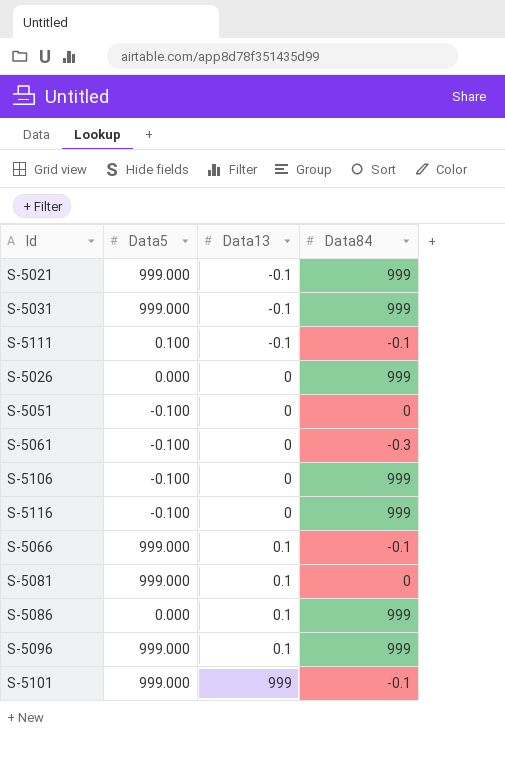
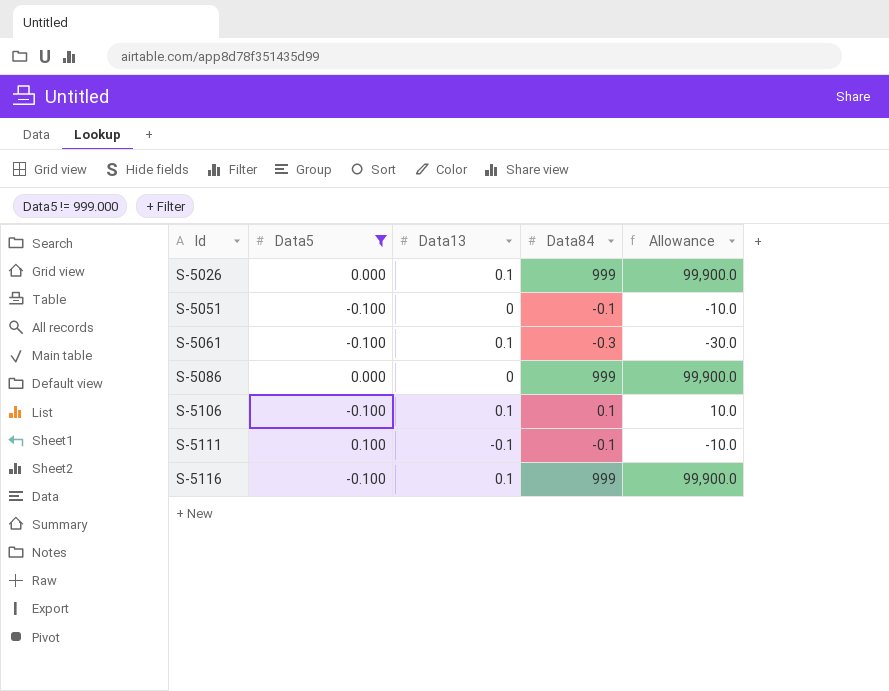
filter: none -> Data5 != 999.000
row order: Data13 ascending -> Id ascending
column Allowance | formula: none -> [Data84] * 100
S-5026 | Data13: 0 -> 0.1
S-5051 | Data84: 0 -> -0.1
S-5061 | Data13: 0 -> 0.1
S-5086 | Data13: 0.1 -> 0
S-5106 | Data13: 0 -> 0.1
S-5106 | Data84: 999 -> 0.1
S-5116 | Data13: 0 -> 0.1

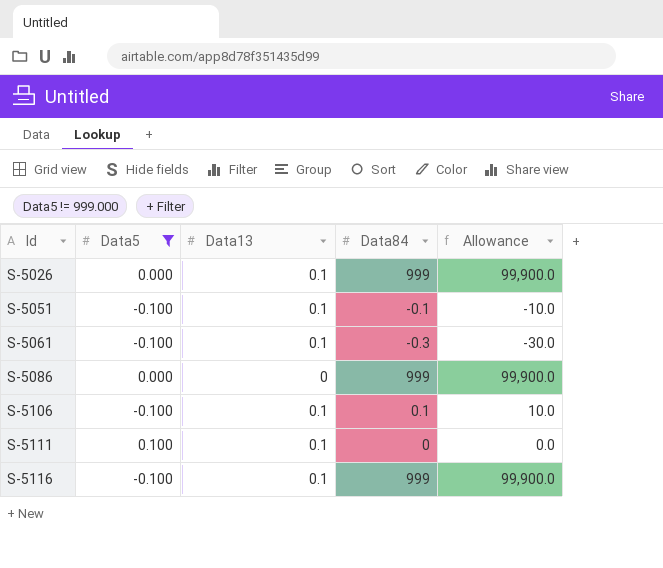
S-5051 | Data13: 0 -> 0.1
S-5111 | Data13: -0.1 -> 0.1
S-5111 | Data84: -0.1 -> 0
S-5111 | Allowance: -10.0 -> 0.0

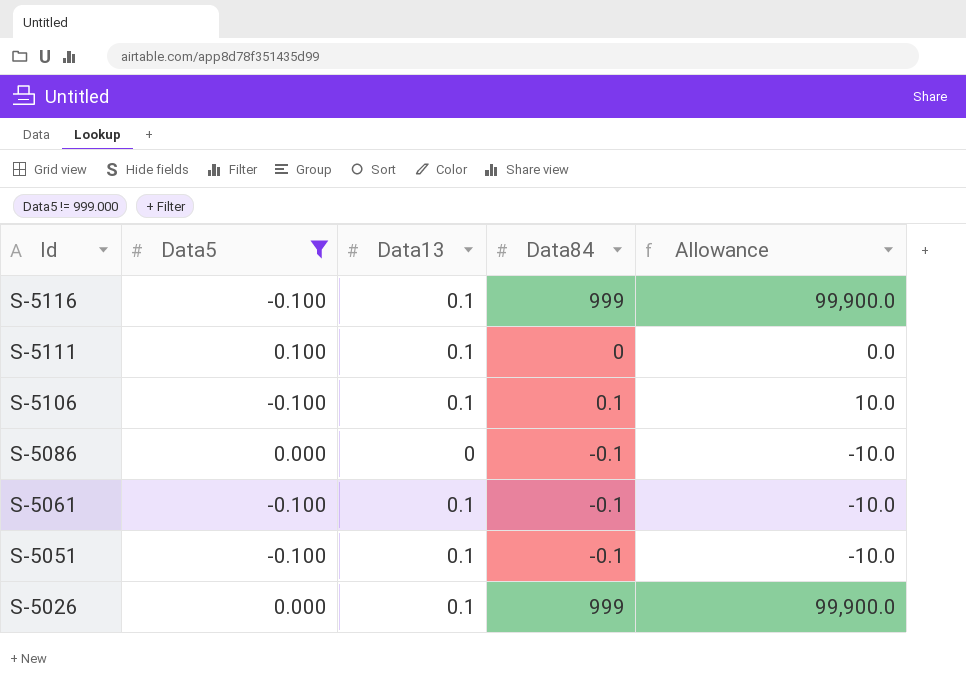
row order: Id ascending -> Id descending
S-5086 | Data84: 999 -> -0.1
S-5086 | Allowance: 99,900.0 -> -10.0
S-5061 | Data84: -0.3 -> -0.1
S-5061 | Allowance: -30.0 -> -10.0

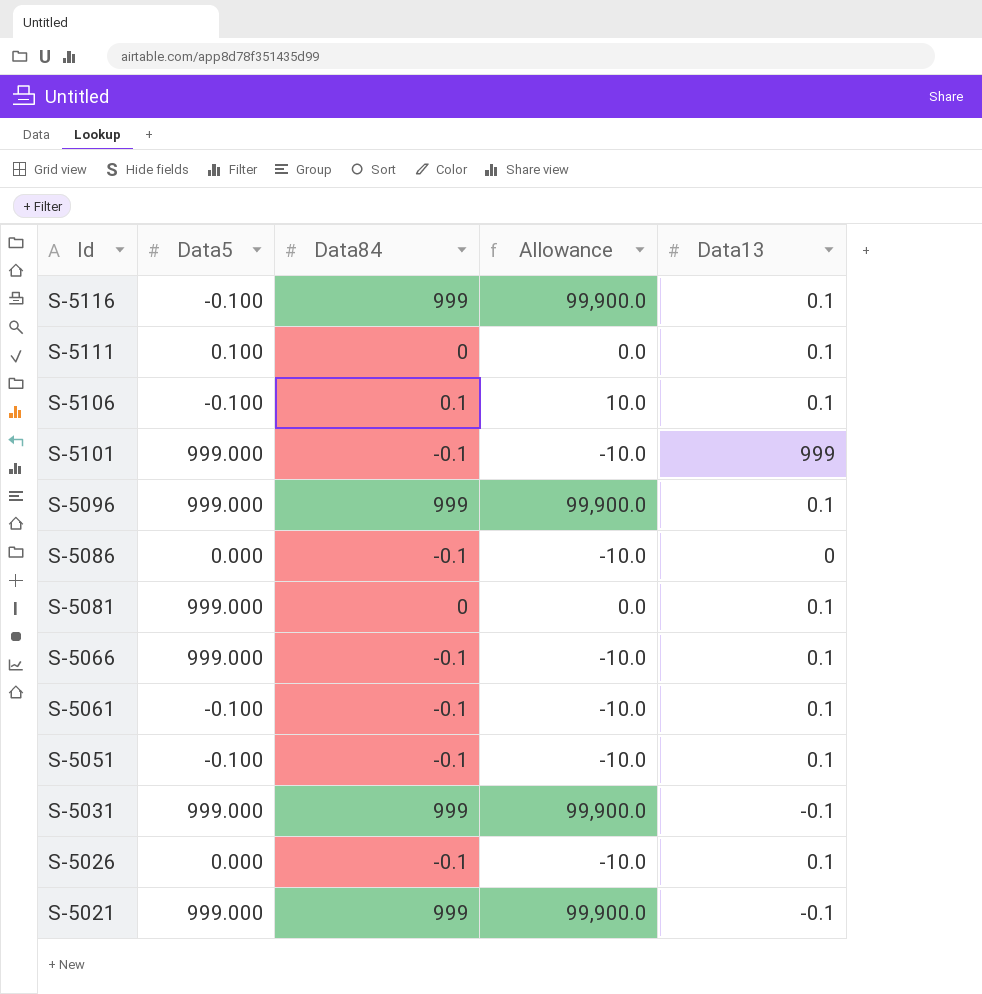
filter: Data5 != 999.000 -> none
column Data13 | position: 3 -> 5
S-5026 | Data84: 999 -> -0.1
S-5026 | Allowance: 99,900.0 -> -10.0

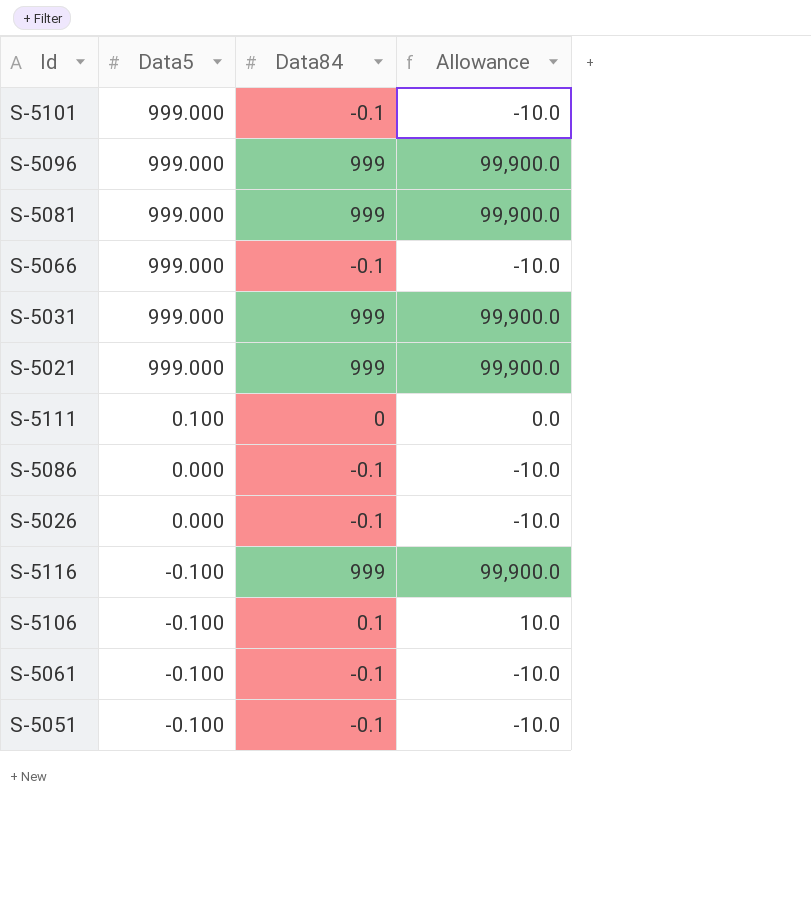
row order: Id descending -> Data5 descending
column Data13 | position: 5 -> none
S-5081 | Data84: 0 -> 999
S-5081 | Allowance: 0.0 -> 99,900.0

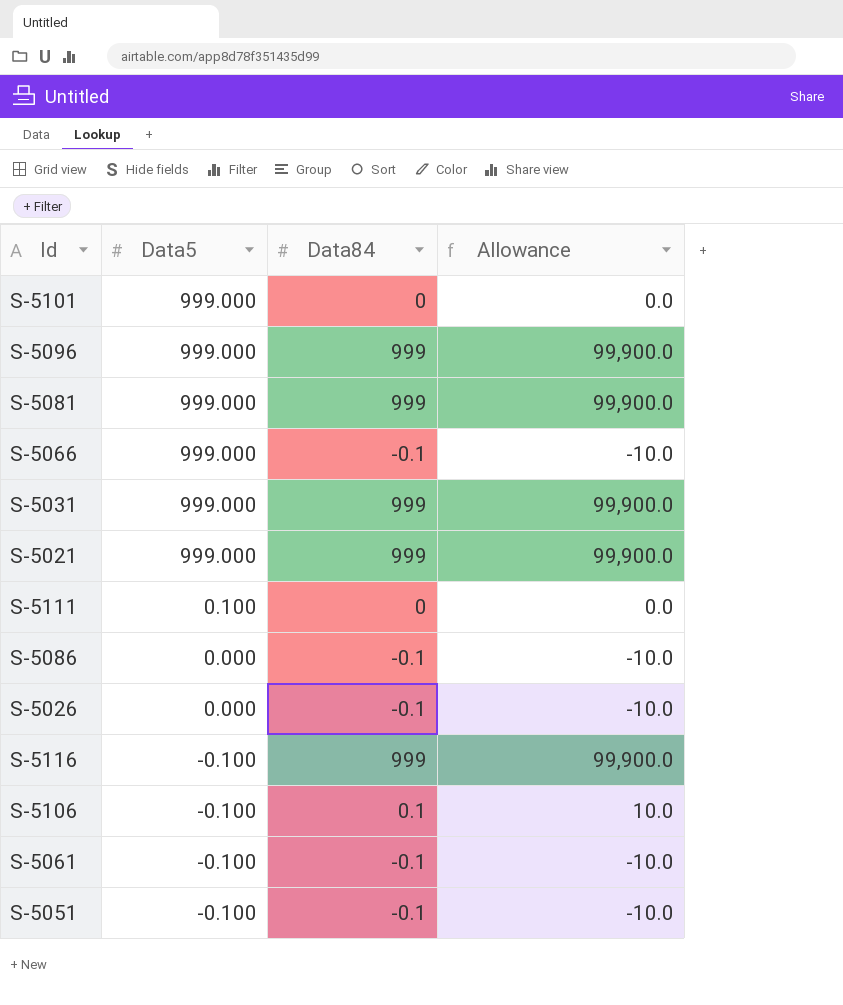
S-5101 | Data84: -0.1 -> 0
S-5101 | Allowance: -10.0 -> 0.0

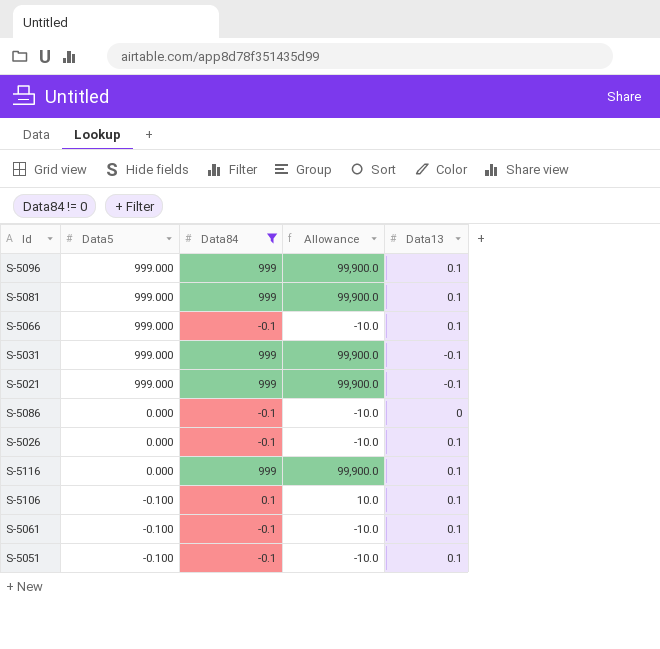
filter: none -> Data84 != 0
column Data13 | position: none -> 5
S-5116 | Data5: -0.100 -> 0.000

